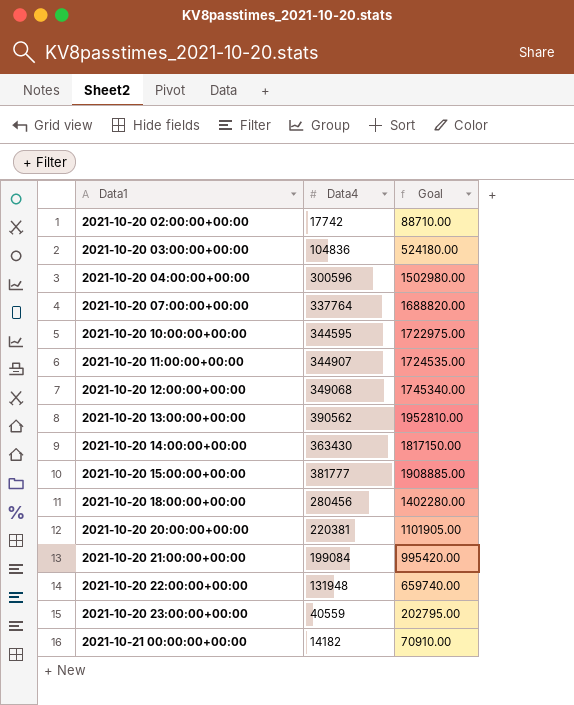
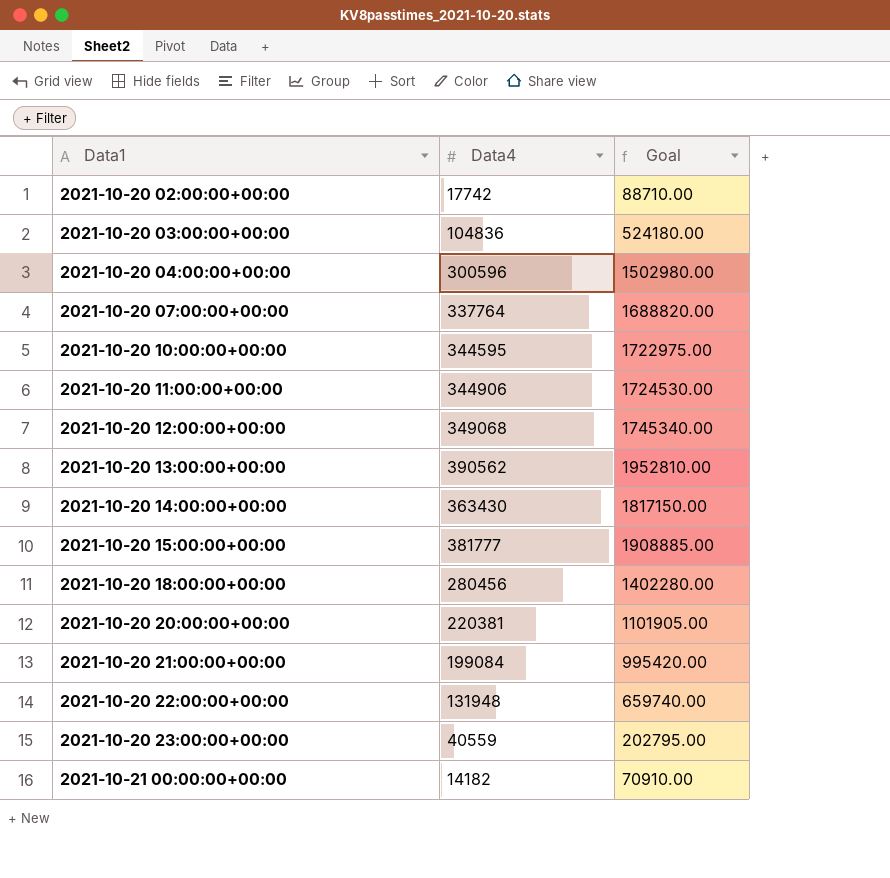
2021-10-20 11:00:00+00:00 | Data4: 344907 -> 344906
2021-10-20 11:00:00+00:00 | Goal: 1724535.00 -> 1724530.00

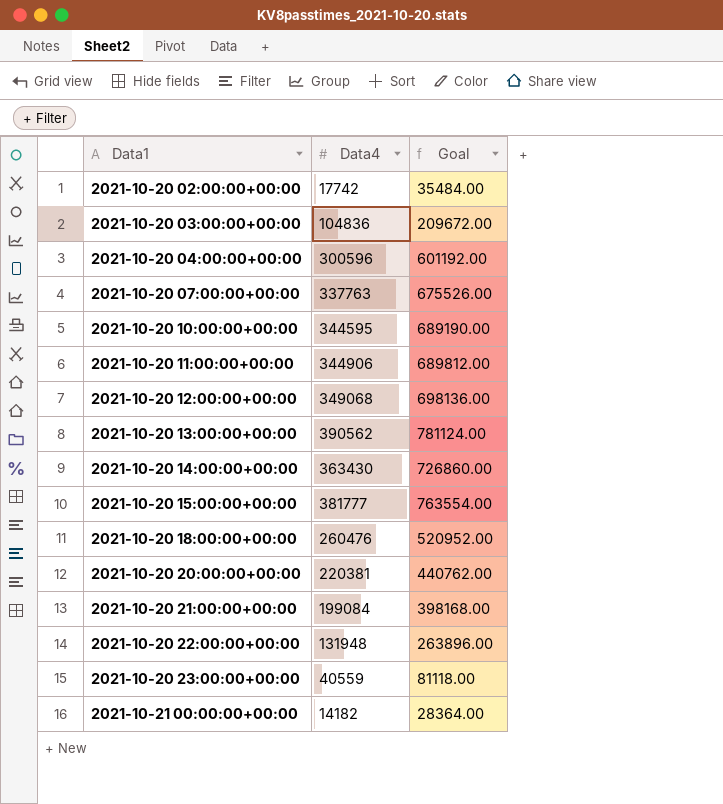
column Goal | formula: [Data4] * 5 -> [Data4] * 2
2021-10-20 07:00:00+00:00 | Data4: 337764 -> 337763
2021-10-20 18:00:00+00:00 | Data4: 280456 -> 260476

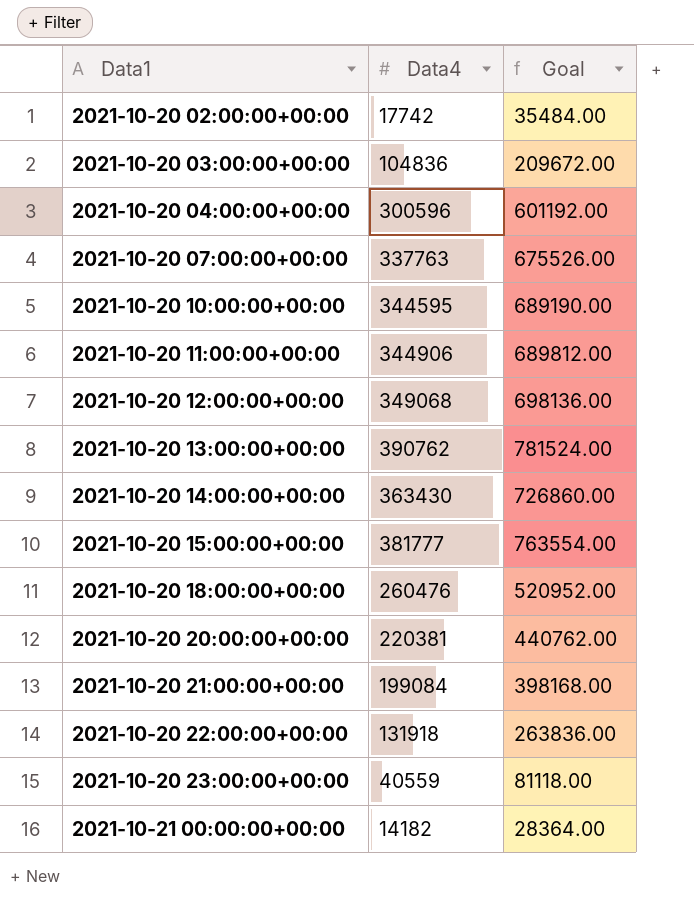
2021-10-20 13:00:00+00:00 | Data4: 390562 -> 390762
2021-10-20 13:00:00+00:00 | Goal: 781124.00 -> 781524.00
2021-10-20 22:00:00+00:00 | Data4: 131948 -> 131918
2021-10-20 22:00:00+00:00 | Goal: 263896.00 -> 263836.00

